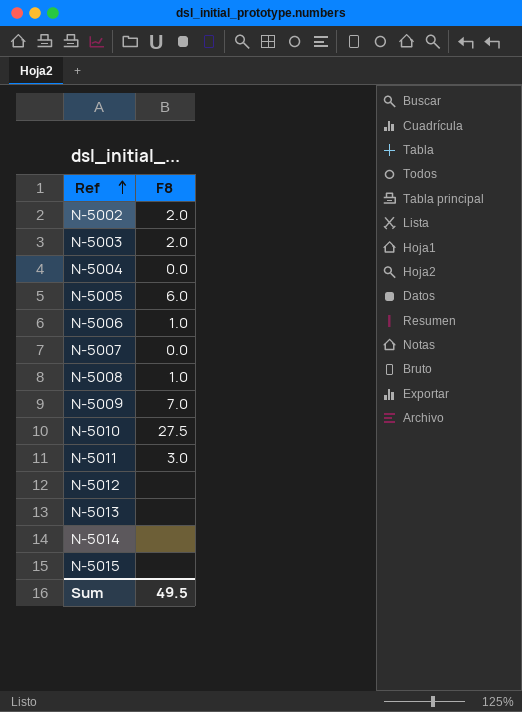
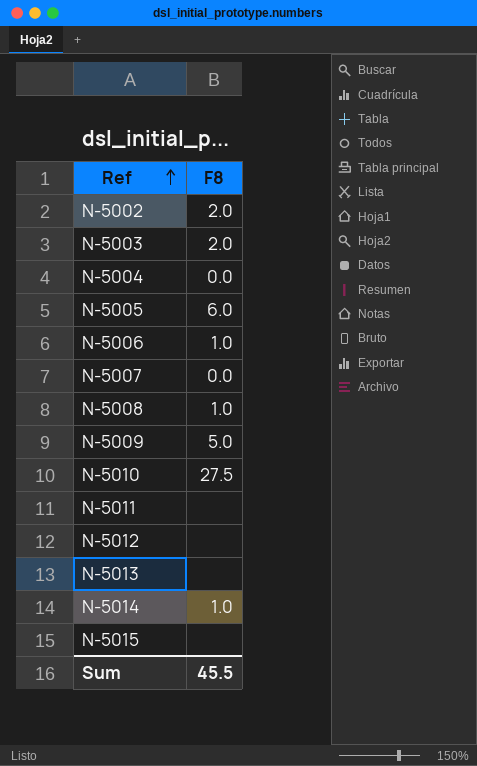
N-5009 | F8: 7.0 -> 5.0
N-5011 | F8: 3.0 -> none
N-5014 | F8: none -> 1.0
Sum | F8: 49.5 -> 45.5

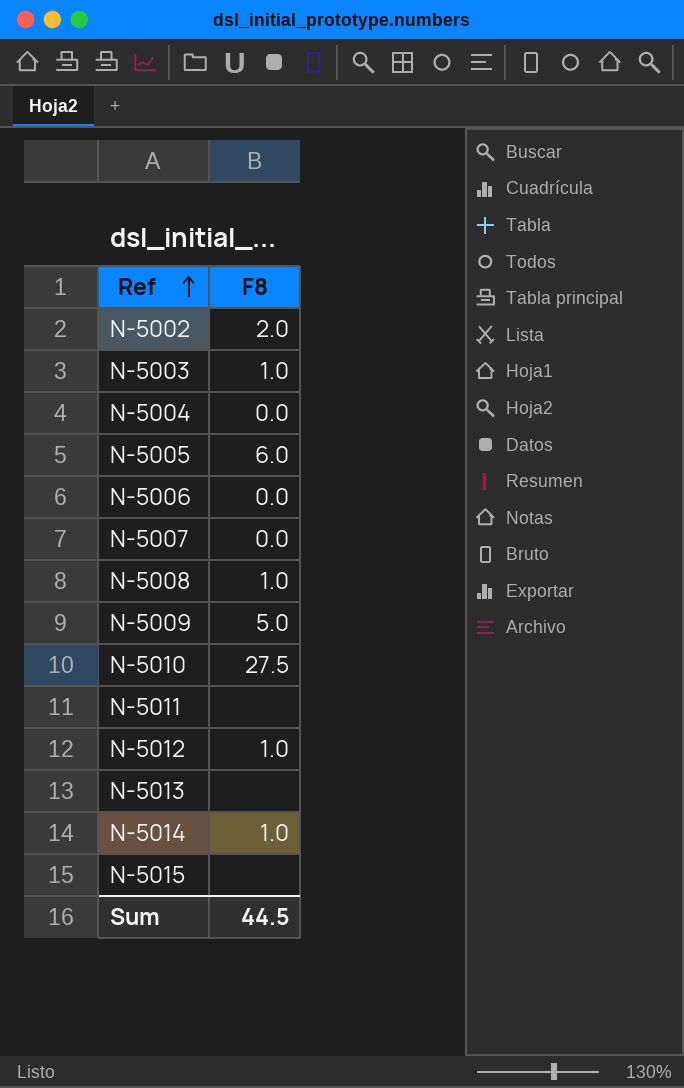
N-5003 | F8: 2.0 -> 1.0
N-5006 | F8: 1.0 -> 0.0
N-5012 | F8: none -> 1.0
Sum | F8: 45.5 -> 44.5

